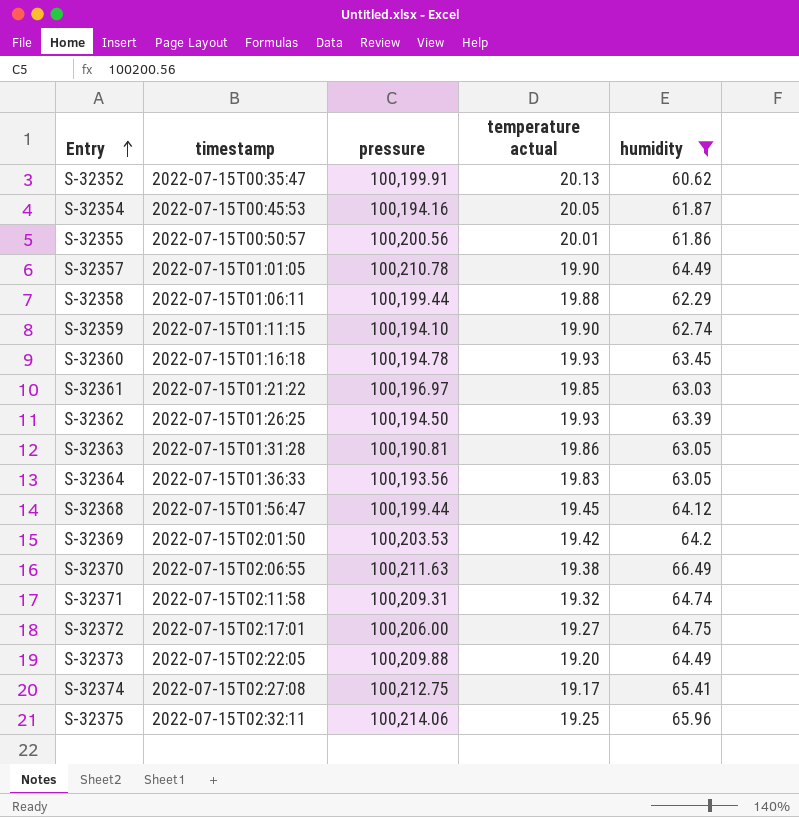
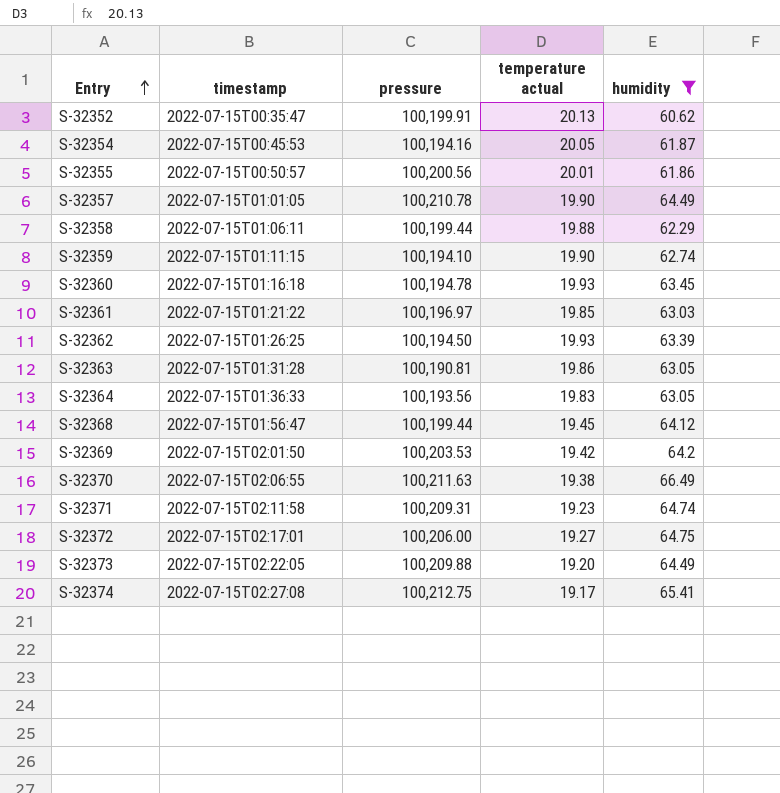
row S-32375: 2022-07-15T02:32:11 | 100,214.06 | 19.25 | 65.96 -> none
S-32371 | temperature actual: 19.32 -> 19.23

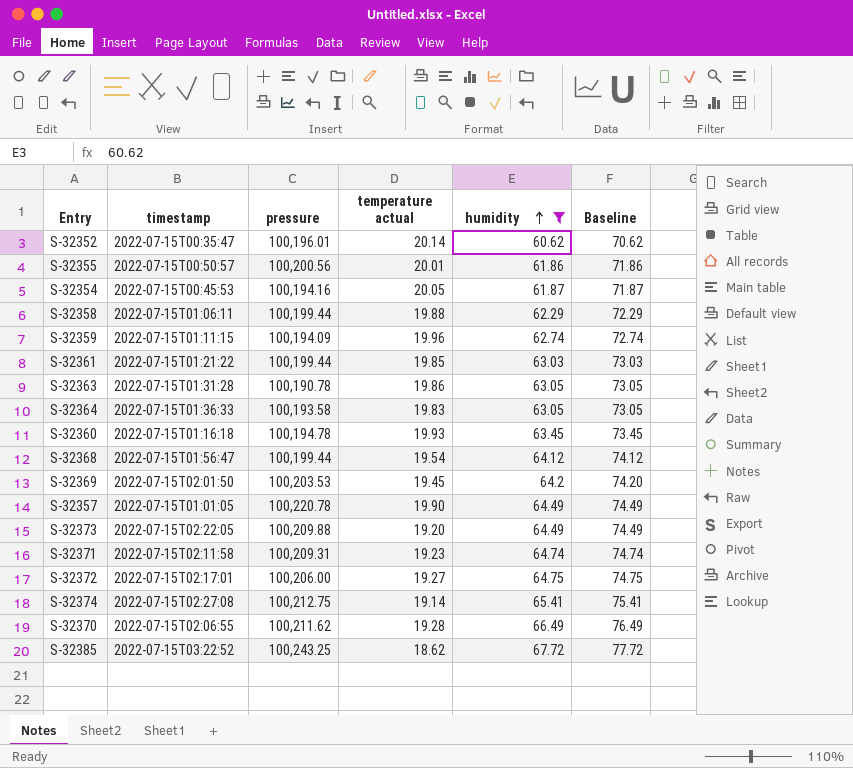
row order: Entry ascending -> humidity ascending
column Baseline | formula: none -> [humidity] + 10
row S-32362: 2022-07-15T01:26:25 | 100,194.50 | 19.93 | 63.39 -> none
S-32352 | pressure: 100,199.91 -> 100,196.01
S-32352 | temperature actual: 20.13 -> 20.14
S-32359 | pressure: 100,194.10 -> 100,194.09
S-32359 | temperature actual: 19.90 -> 19.96
S-32361 | pressure: 100,196.97 -> 100,199.44
S-32363 | pressure: 100,190.81 -> 100,190.78
S-32364 | pressure: 100,193.56 -> 100,193.58
S-32368 | temperature actual: 19.45 -> 19.54
S-32369 | temperature actual: 19.42 -> 19.45
S-32357 | pressure: 100,210.78 -> 100,220.78
S-32374 | temperature actual: 19.17 -> 19.14
S-32370 | pressure: 100,211.63 -> 100,211.62
S-32370 | temperature actual: 19.38 -> 19.28
row S-32385: none -> 2022-07-15T03:22:52 | 100,243.25 | 18.62 | 67.72 | 77.72

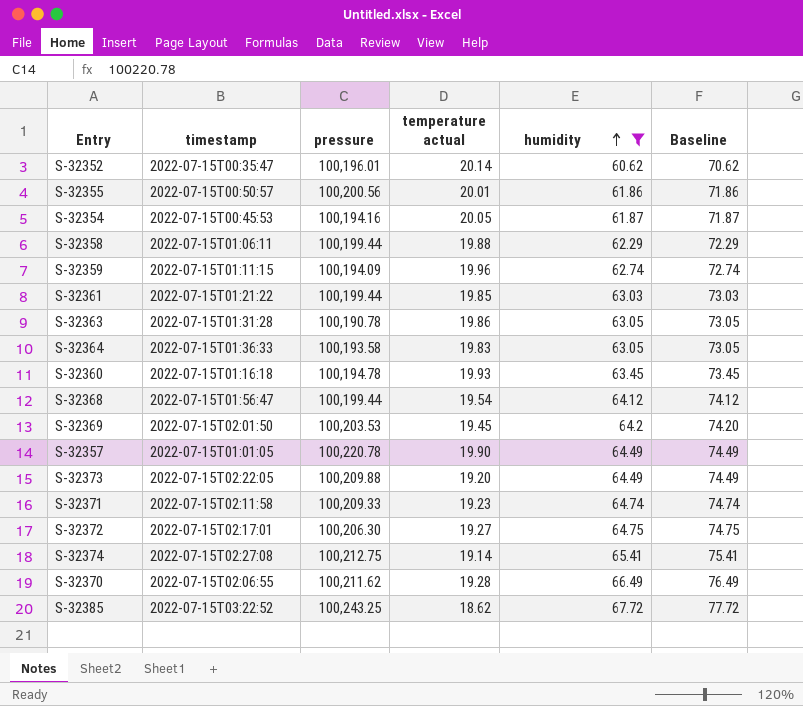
S-32371 | pressure: 100,209.31 -> 100,209.33
S-32372 | pressure: 100,206.00 -> 100,206.30

